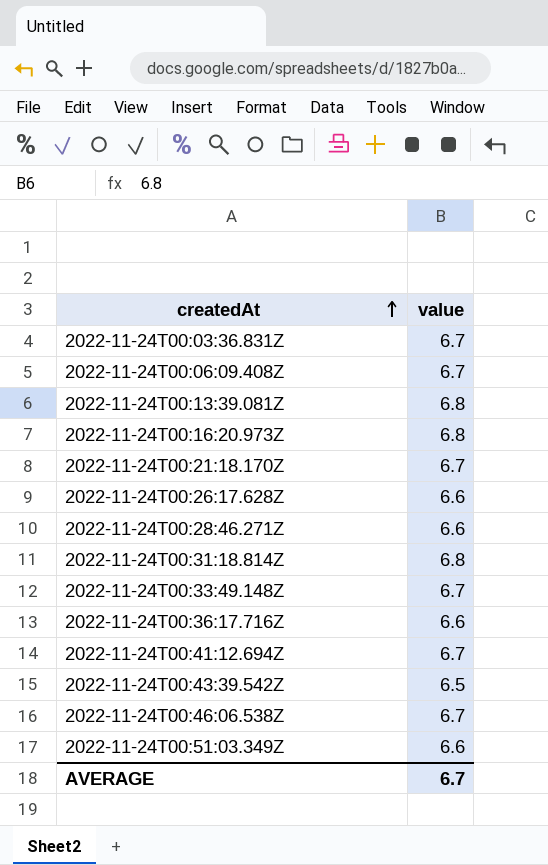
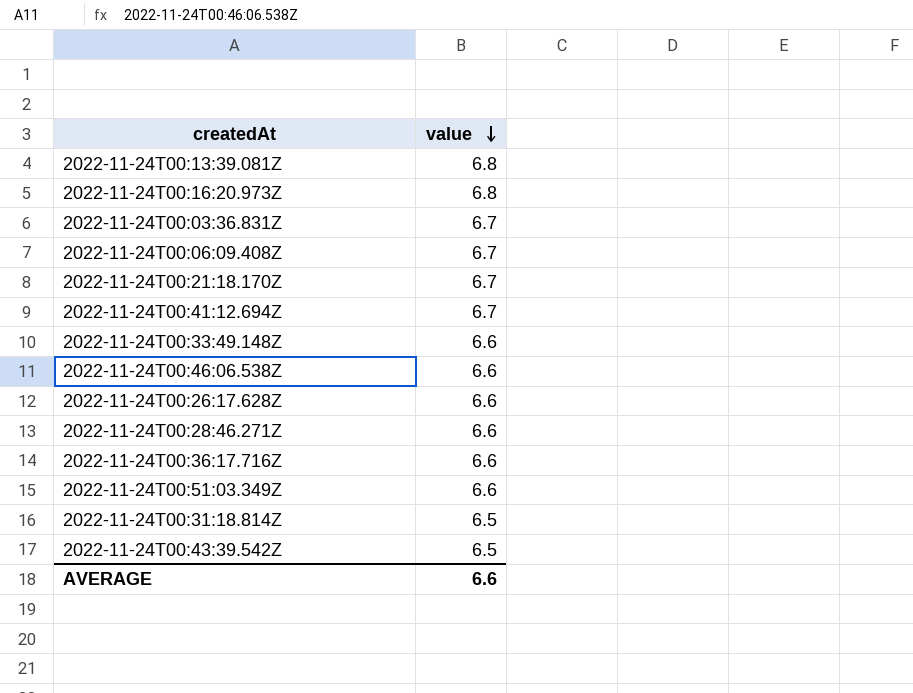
row order: createdAt ascending -> value descending
2022-11-24T00:33:49.148Z | value: 6.7 -> 6.6
2022-11-24T00:46:06.538Z | value: 6.7 -> 6.6
2022-11-24T00:31:18.814Z | value: 6.8 -> 6.5
AVERAGE | value: 6.7 -> 6.6

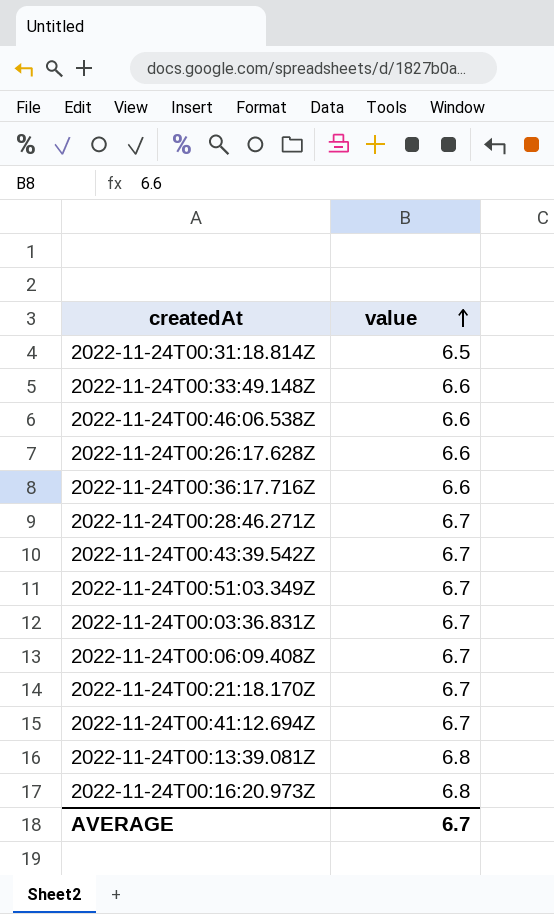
row order: value descending -> value ascending
2022-11-24T00:28:46.271Z | value: 6.6 -> 6.7
2022-11-24T00:43:39.542Z | value: 6.5 -> 6.7
2022-11-24T00:51:03.349Z | value: 6.6 -> 6.7
AVERAGE | value: 6.6 -> 6.7

